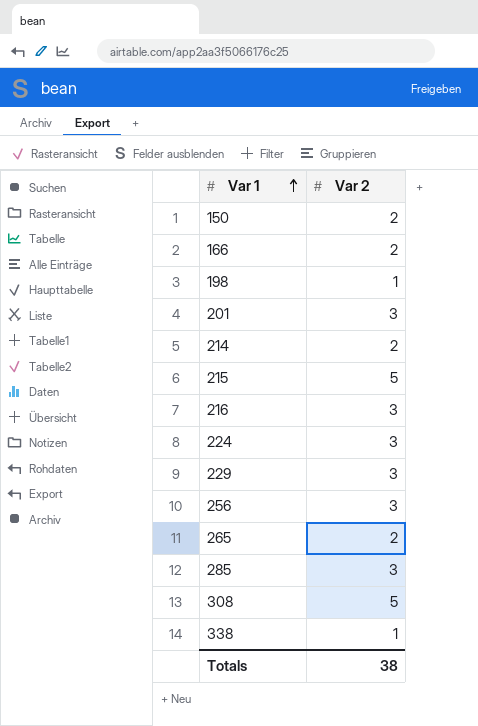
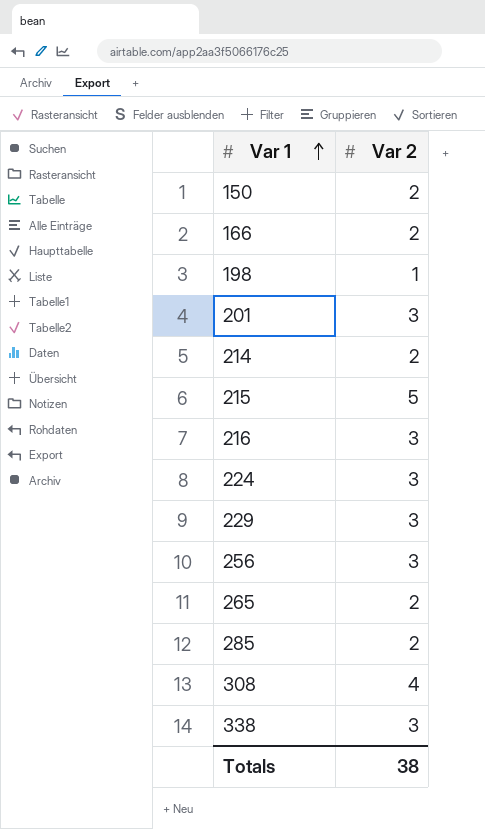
285 | Var 2: 3 -> 2
308 | Var 2: 5 -> 4
338 | Var 2: 1 -> 3

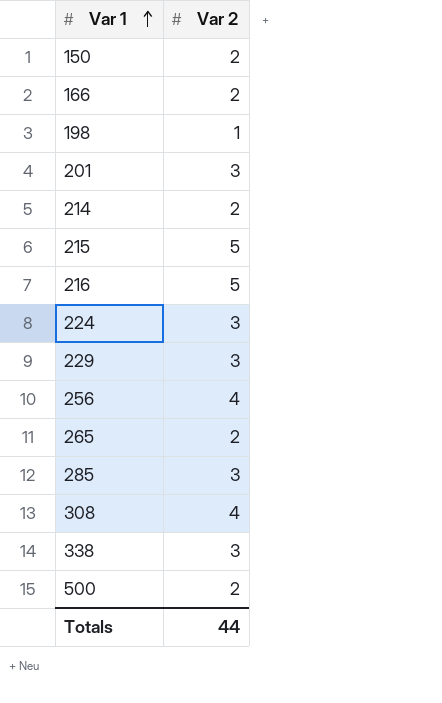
216 | Var 2: 3 -> 5
256 | Var 2: 3 -> 4
285 | Var 2: 2 -> 3
row 500: none -> 2
Totals | Var 2: 38 -> 44

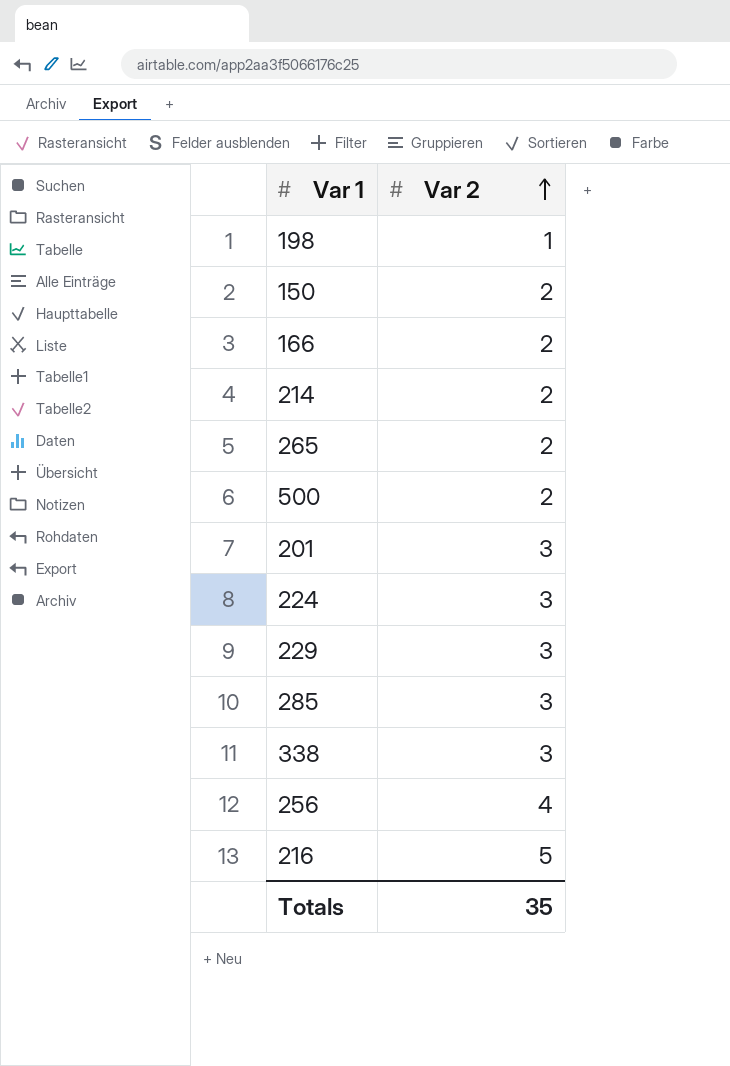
row order: Var 1 ascending -> Var 2 ascending
row 215: 5 -> none
row 308: 4 -> none
Totals | Var 2: 44 -> 35

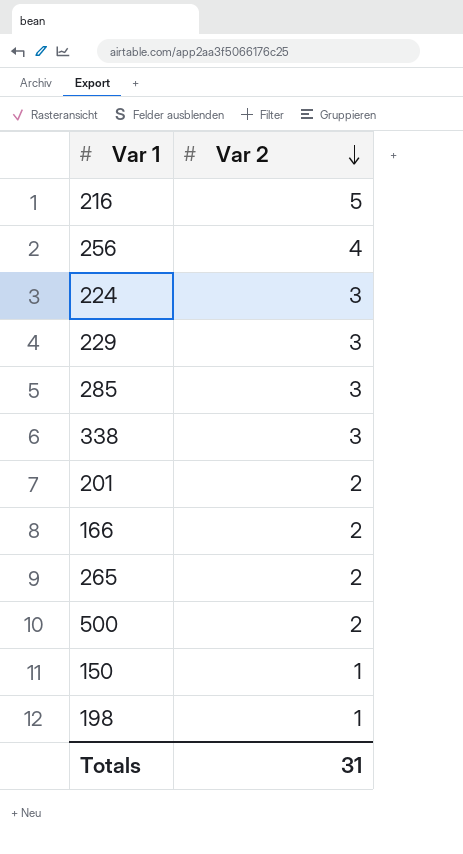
row order: Var 2 ascending -> Var 2 descending
row 214: 2 -> none
201 | Var 2: 3 -> 2
150 | Var 2: 2 -> 1
Totals | Var 2: 35 -> 31

